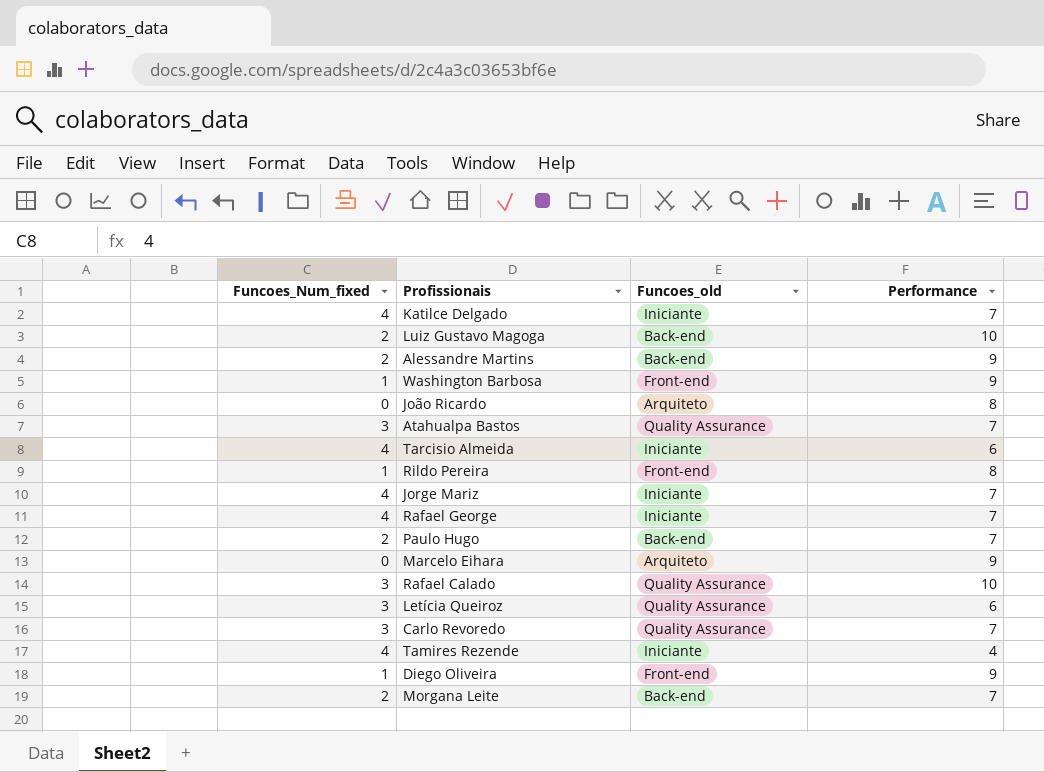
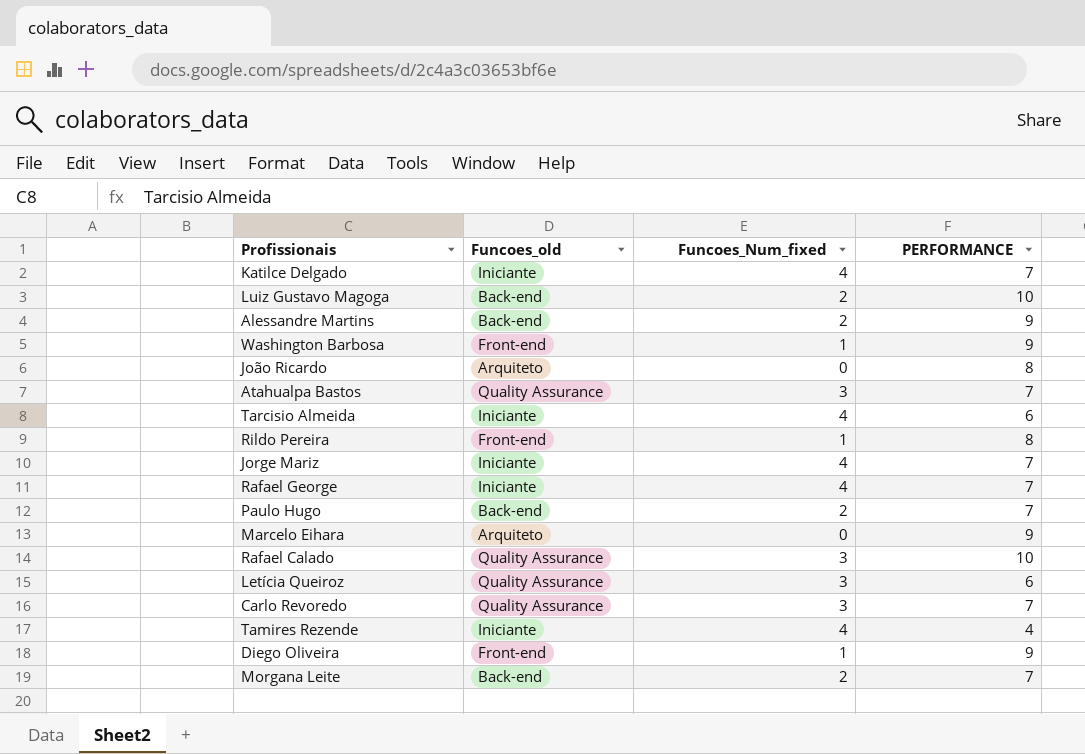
column Funcoes_Num_fixed | position: 1 -> 3
column name: Performance -> PERFORMANCE

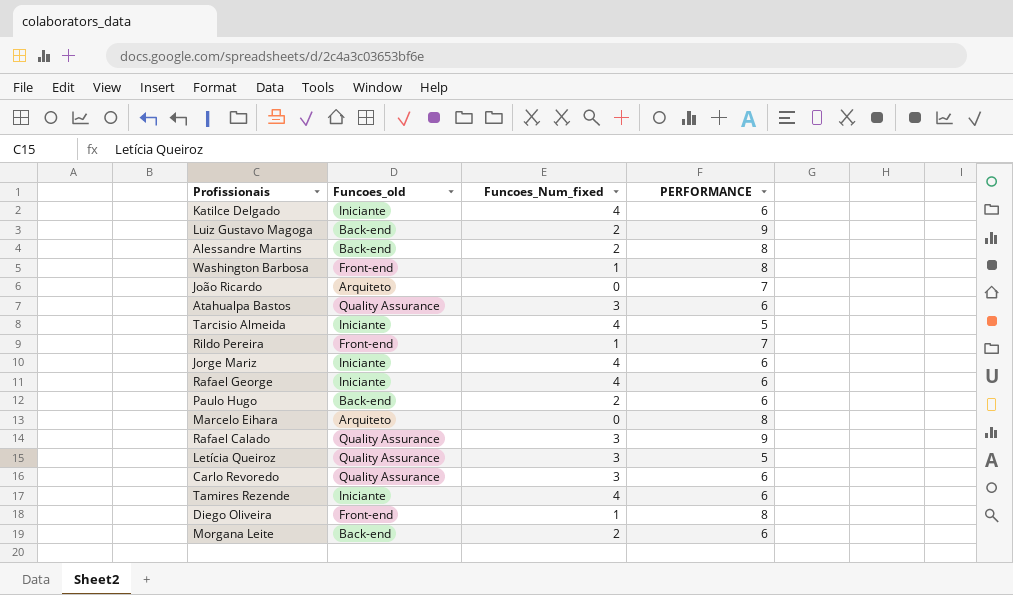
Katilce Delgado | PERFORMANCE: 7 -> 6
Luiz Gustavo Magoga | PERFORMANCE: 10 -> 9
Alessandre Martins | PERFORMANCE: 9 -> 8
Washington Barbosa | PERFORMANCE: 9 -> 8
João Ricardo | PERFORMANCE: 8 -> 7
Atahualpa Bastos | PERFORMANCE: 7 -> 6
Tarcisio Almeida | PERFORMANCE: 6 -> 5
Rildo Pereira | PERFORMANCE: 8 -> 7
Jorge Mariz | PERFORMANCE: 7 -> 6
Rafael George | PERFORMANCE: 7 -> 6
Paulo Hugo | PERFORMANCE: 7 -> 6
Marcelo Eihara | PERFORMANCE: 9 -> 8
Rafael Calado | PERFORMANCE: 10 -> 9
Letícia Queiroz | PERFORMANCE: 6 -> 5
Carlo Revoredo | PERFORMANCE: 7 -> 6
Tamires Rezende | PERFORMANCE: 4 -> 6
Diego Oliveira | PERFORMANCE: 9 -> 8
Morgana Leite | PERFORMANCE: 7 -> 6

